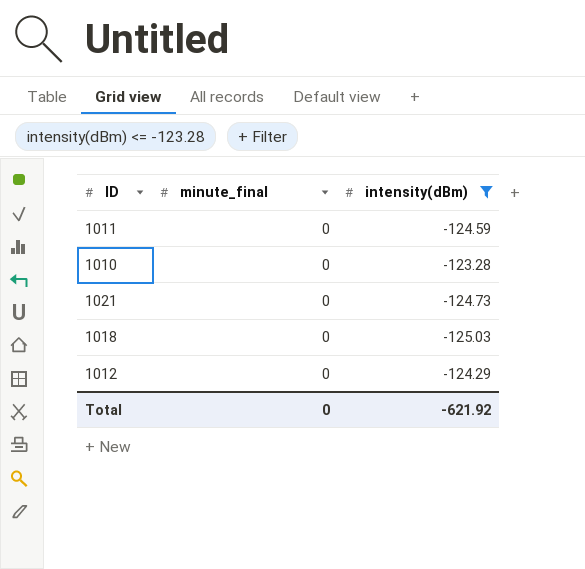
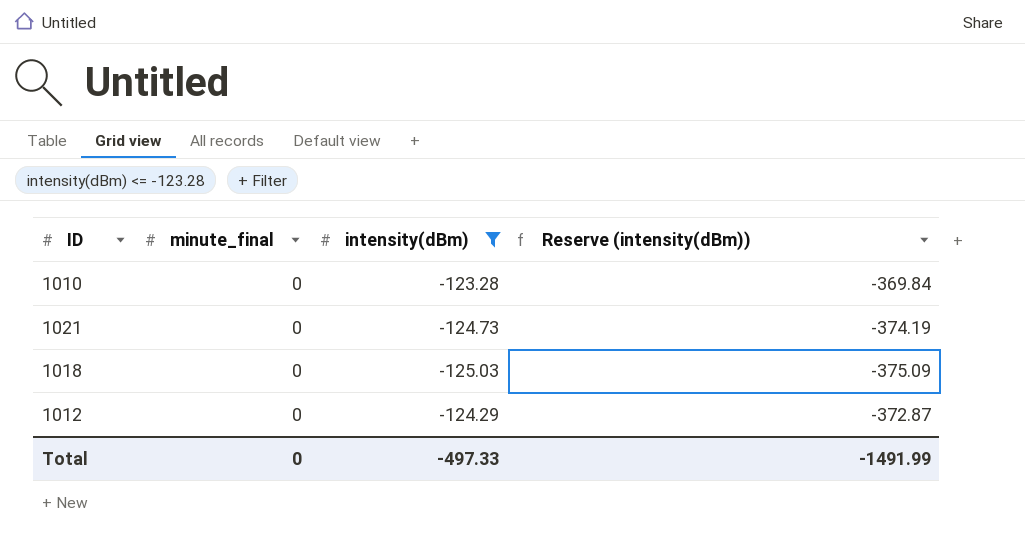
column Reserve (intensity(dBm)) | formula: none -> [intensity(dBm)] * 3
row 1011: 0 | -124.59 -> none
Total | intensity(dBm): -621.92 -> -497.33

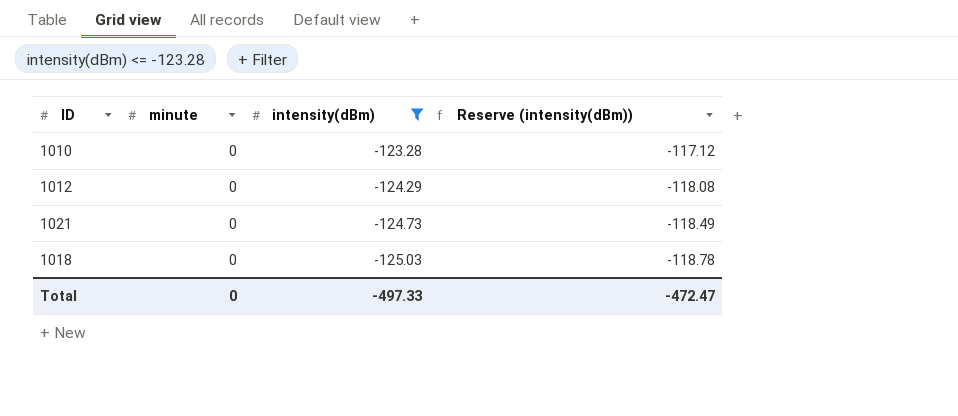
row order: none -> intensity(dBm) descending
column name: minute_final -> minute
column Reserve (intensity(dBm)) | formula: [intensity(dBm)] * 3 -> [intensity(dBm)] * 0.95
Total | Reserve (intensity(dBm)): -1491.99 -> -472.47

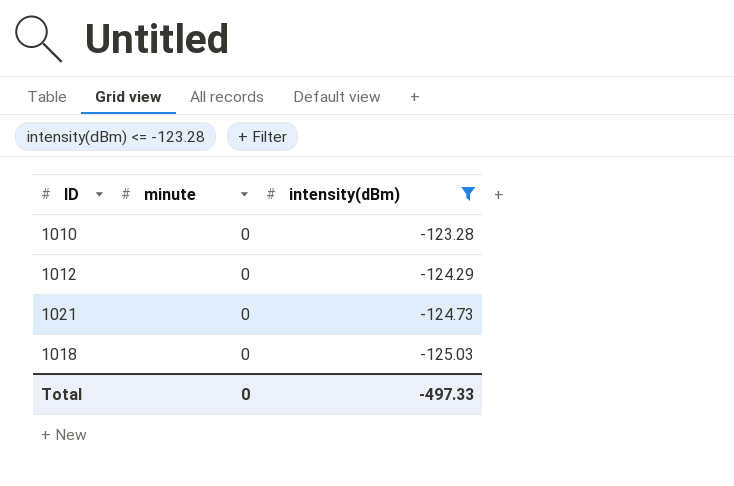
column Reserve (intensity(dBm)) | formula: [intensity(dBm)] * 0.95 -> none

